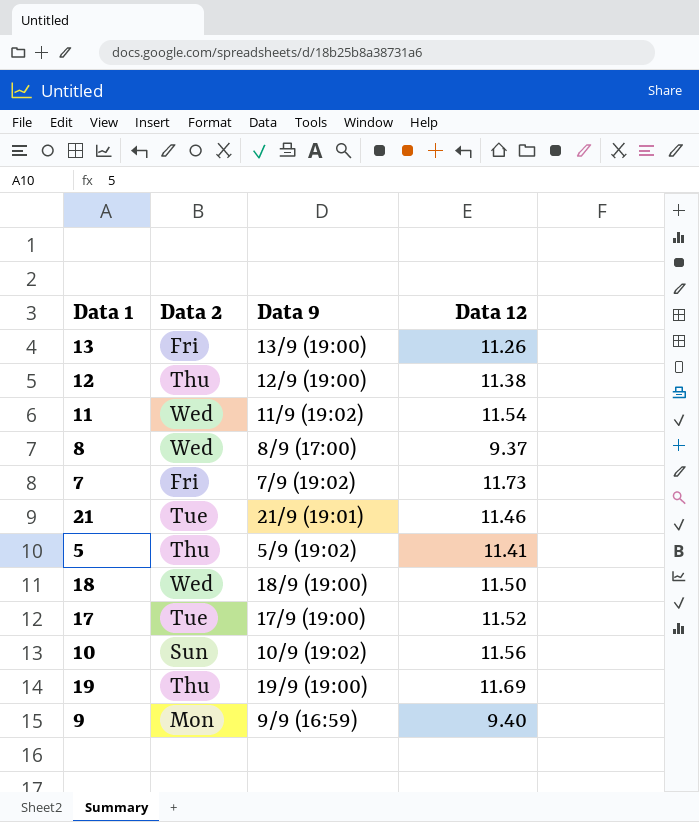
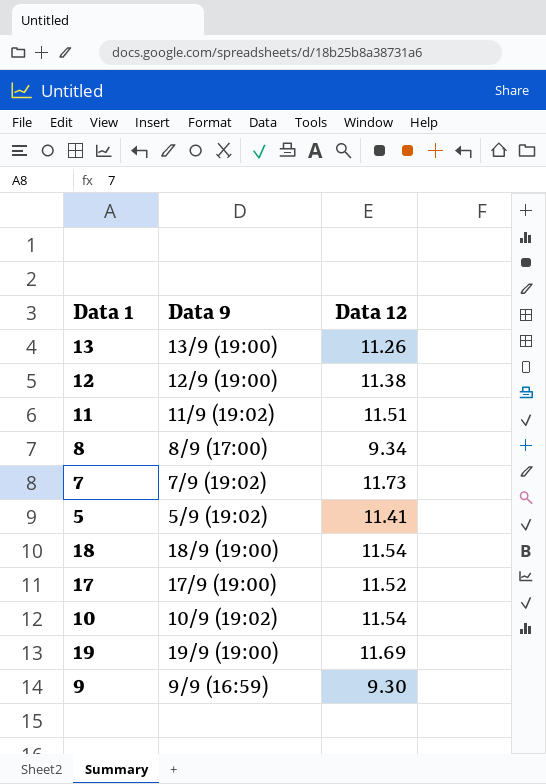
column Data 2 | position: 2 -> none
row 21: Tue | 21/9 (19:01) | 11.46 -> none
11 | Data 12: 11.54 -> 11.51
8 | Data 12: 9.37 -> 9.34
18 | Data 12: 11.50 -> 11.54
10 | Data 12: 11.56 -> 11.54
9 | Data 12: 9.40 -> 9.30

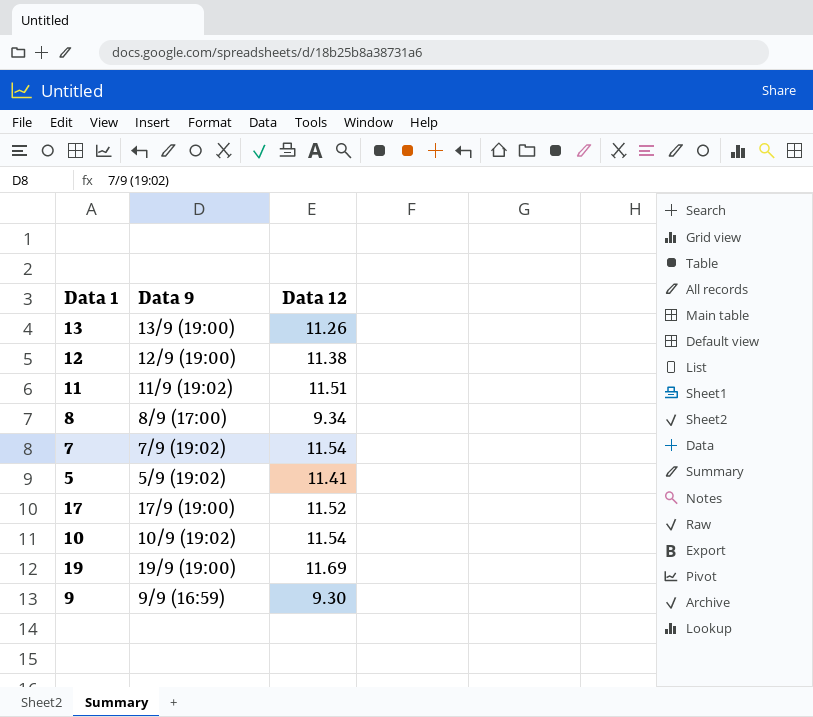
row 18: 18/9 (19:00) | 11.54 -> none
7 | Data 12: 11.73 -> 11.54

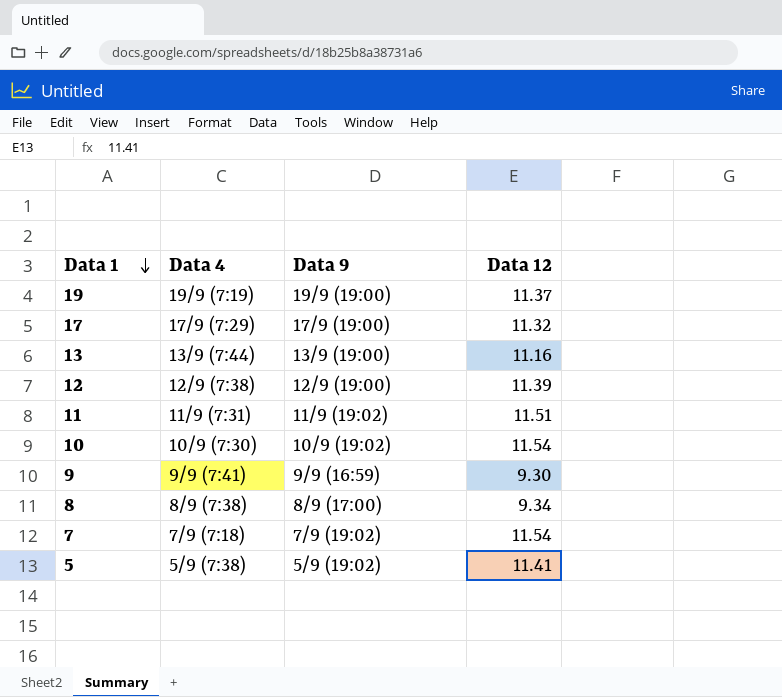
row order: none -> Data 1 descending
column Data 4 | position: none -> 2
19 | Data 12: 11.69 -> 11.37
17 | Data 12: 11.52 -> 11.32
13 | Data 12: 11.26 -> 11.16
12 | Data 12: 11.38 -> 11.39

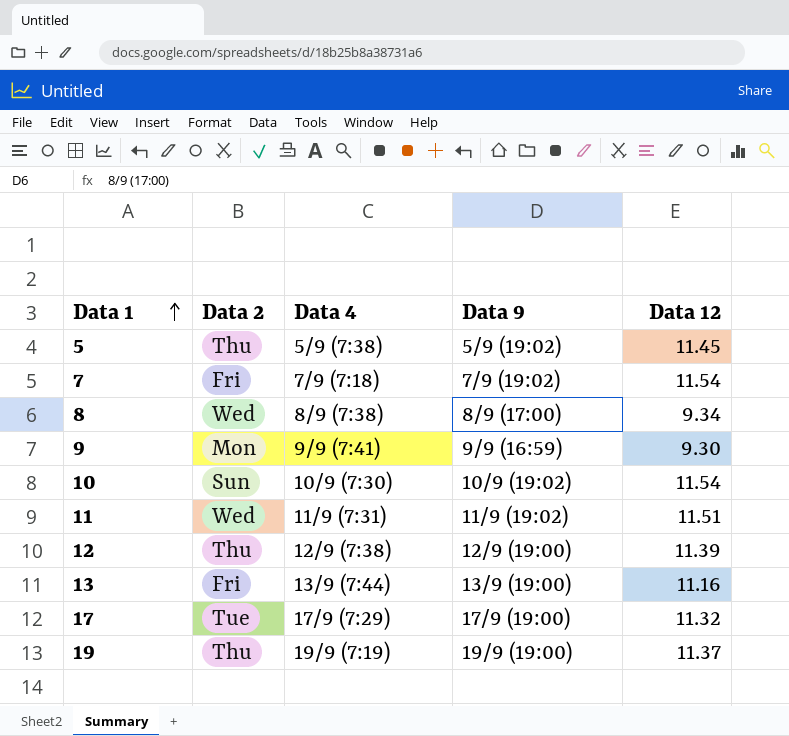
row order: Data 1 descending -> Data 1 ascending
column Data 2 | position: none -> 2
5 | Data 12: 11.41 -> 11.45

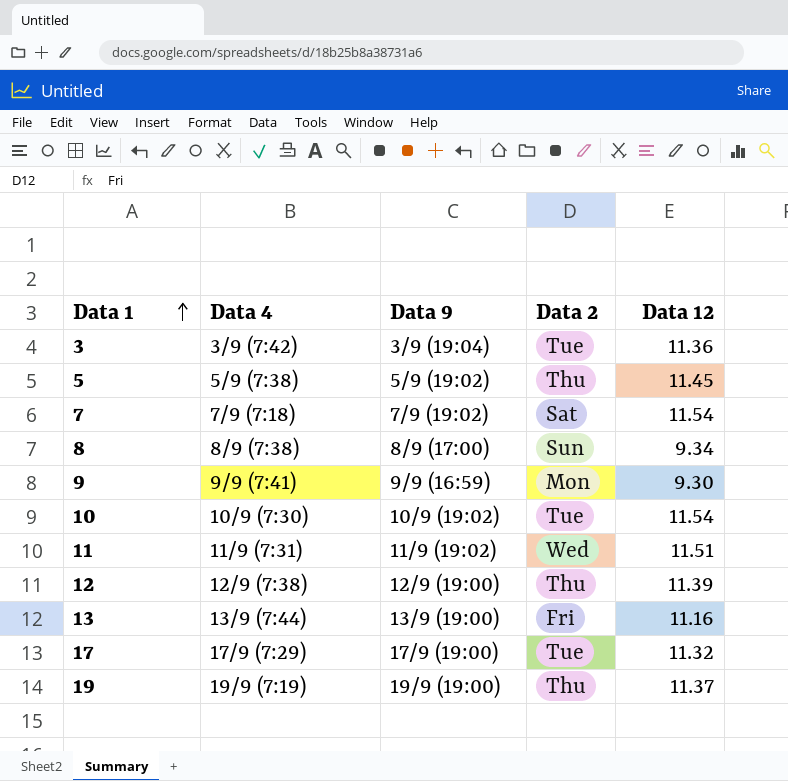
column Data 2 | position: 2 -> 4
row 3: none -> 3/9 (7:42) | 3/9 (19:04) | Tue | 11.36
7 | Data 2: Fri -> Sat
8 | Data 2: Wed -> Sun
10 | Data 2: Sun -> Tue

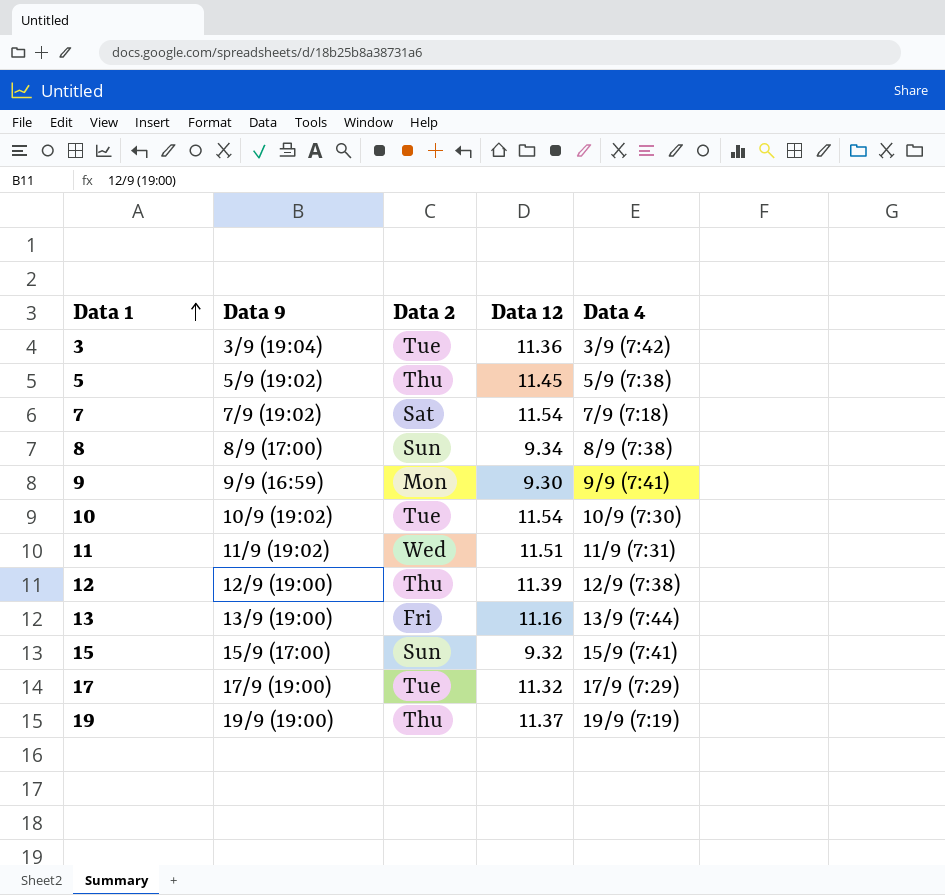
column Data 4 | position: 2 -> 5
row 15: none -> 15/9 (17:00) | Sun | 9.32 | 15/9 (7:41)

